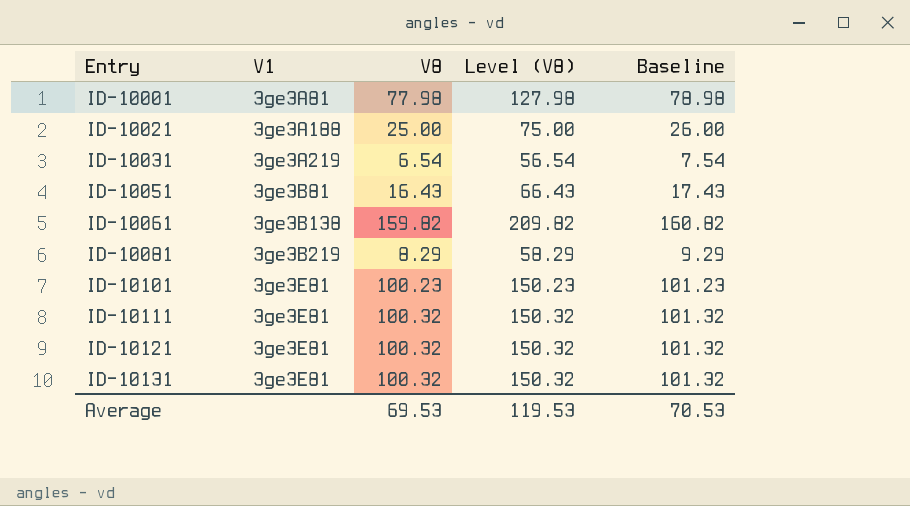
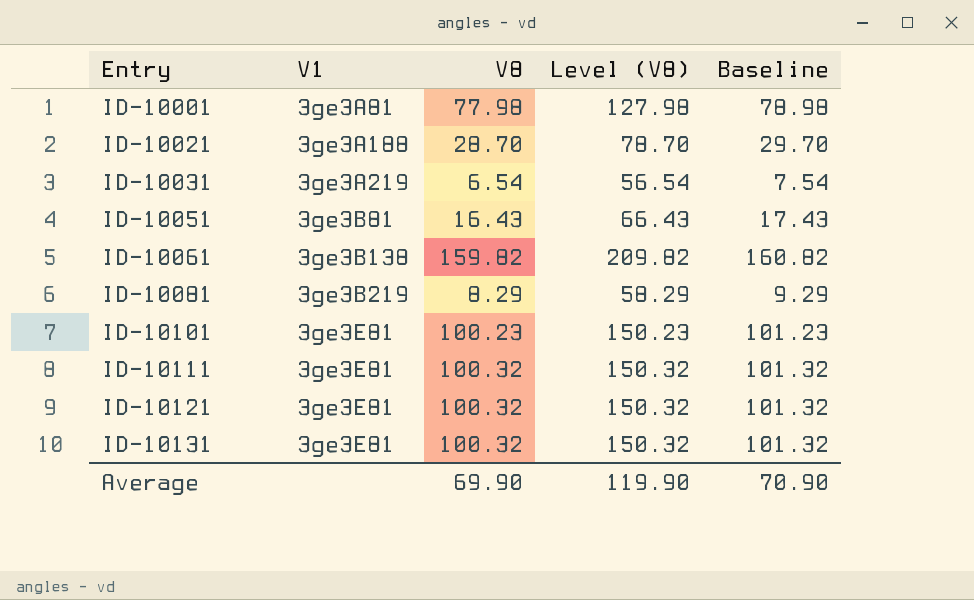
ID-10021 | V8: 25.00 -> 28.70
ID-10021 | Level (V8): 75.00 -> 78.70
ID-10021 | Baseline: 26.00 -> 29.70
Average | V8: 69.53 -> 69.90
Average | Level (V8): 119.53 -> 119.90
Average | Baseline: 70.53 -> 70.90

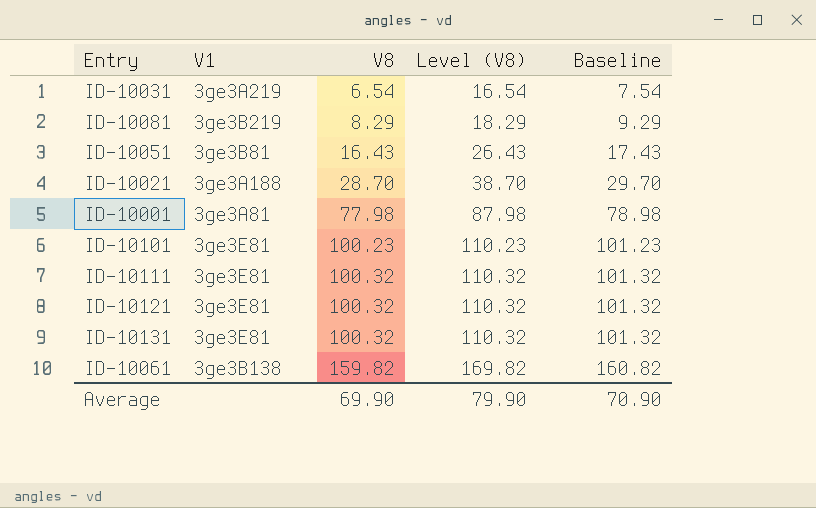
row order: Entry ascending -> V8 ascending
column Level (V8) | formula: [V8] + 50 -> [V8] + 10
Average | Level (V8): 119.90 -> 79.90

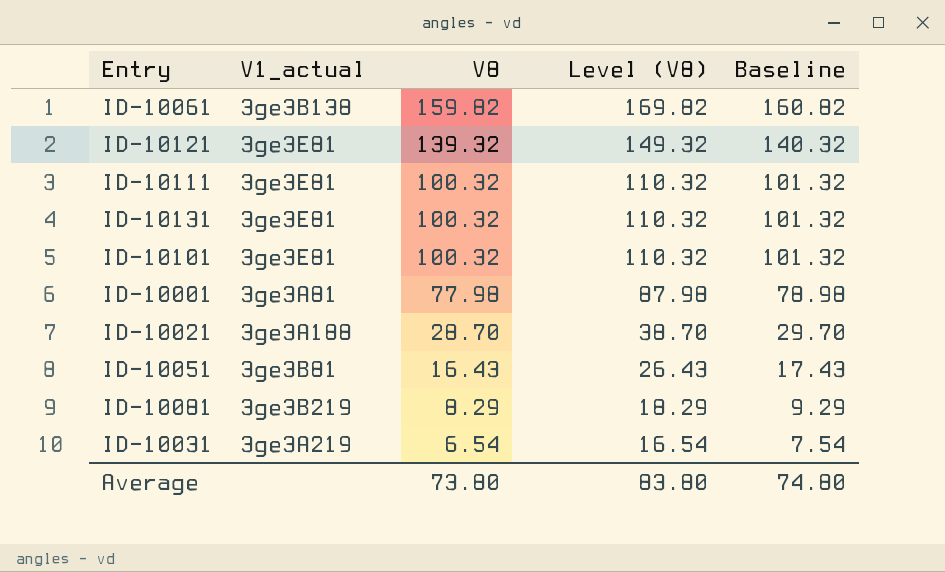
row order: V8 ascending -> V8 descending
column name: V1 -> V1_actual
ID-10121 | V8: 100.32 -> 139.32
ID-10121 | Level (V8): 110.32 -> 149.32
ID-10121 | Baseline: 101.32 -> 140.32
ID-10101 | V8: 100.23 -> 100.32
ID-10101 | Level (V8): 110.23 -> 110.32
ID-10101 | Baseline: 101.23 -> 101.32
Average | V8: 69.90 -> 73.80
Average | Level (V8): 79.90 -> 83.80
Average | Baseline: 70.90 -> 74.80

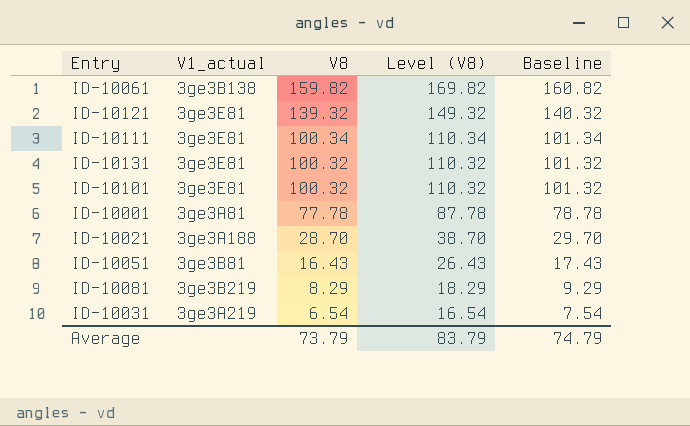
ID-10111 | V8: 100.32 -> 100.34
ID-10111 | Level (V8): 110.32 -> 110.34
ID-10111 | Baseline: 101.32 -> 101.34
ID-10001 | V8: 77.98 -> 77.78
ID-10001 | Level (V8): 87.98 -> 87.78
ID-10001 | Baseline: 78.98 -> 78.78
Average | V8: 73.80 -> 73.79
Average | Level (V8): 83.80 -> 83.79
Average | Baseline: 74.80 -> 74.79

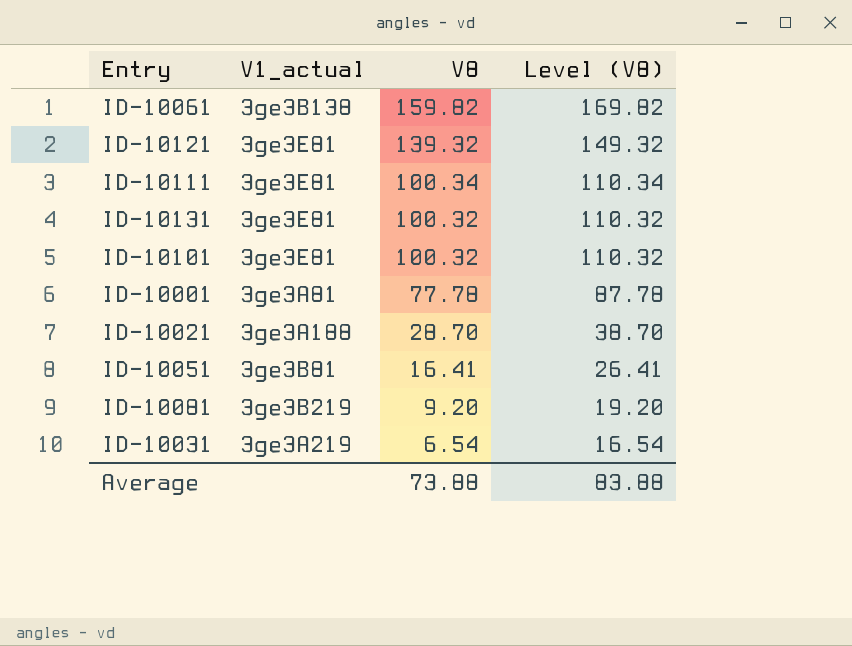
column Baseline | formula: [V8] + 1 -> none
ID-10051 | V8: 16.43 -> 16.41
ID-10051 | Level (V8): 26.43 -> 26.41
ID-10081 | V8: 8.29 -> 9.20
ID-10081 | Level (V8): 18.29 -> 19.20
Average | V8: 73.79 -> 73.88
Average | Level (V8): 83.79 -> 83.88

